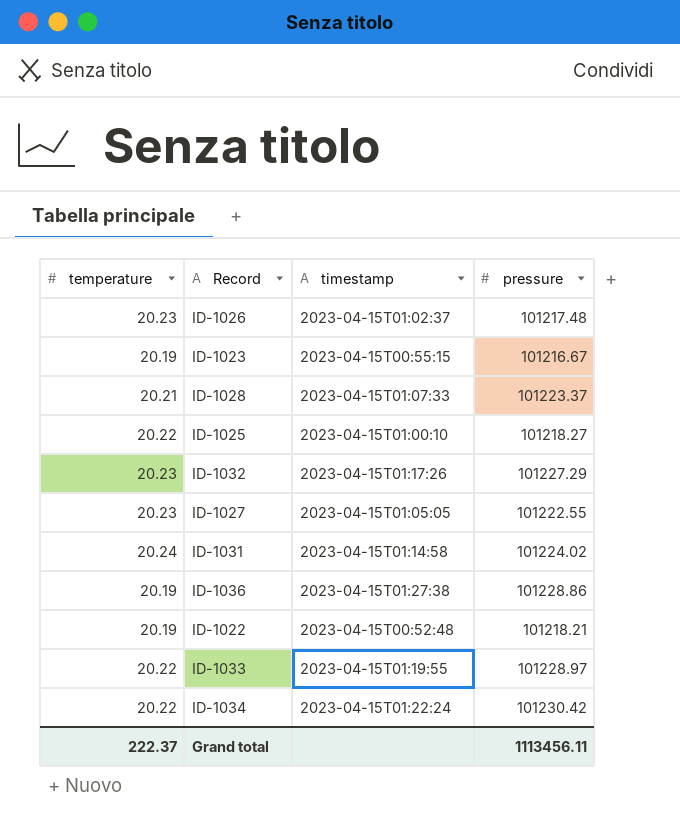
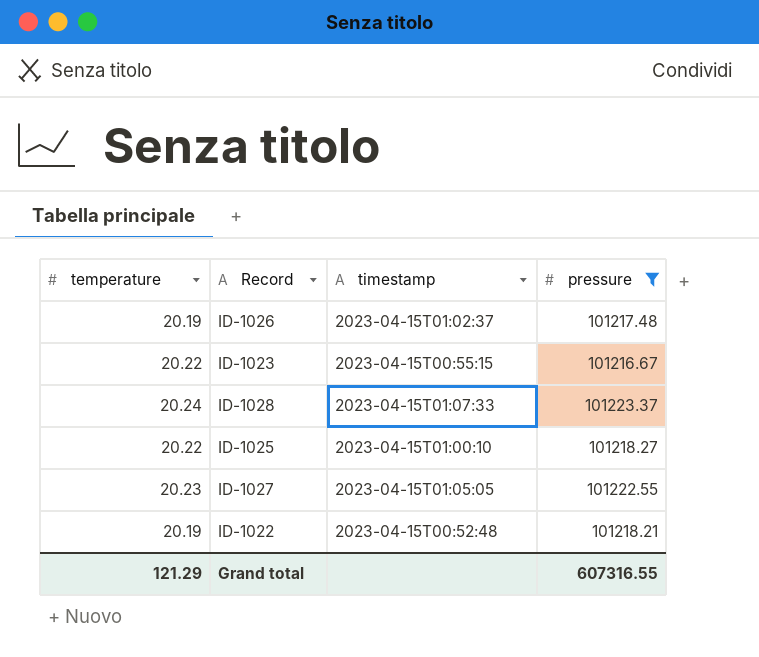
filter: none -> pressure <= 101223.37
ID-1026 | temperature: 20.23 -> 20.19
ID-1023 | temperature: 20.19 -> 20.22
ID-1028 | temperature: 20.21 -> 20.24
Grand total | temperature: 222.37 -> 121.29
Grand total | pressure: 1113456.11 -> 607316.55

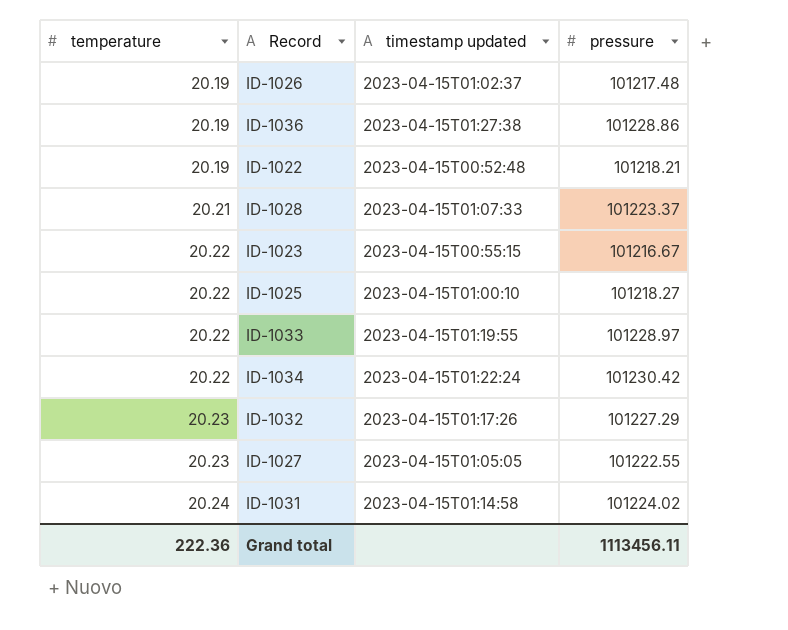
filter: pressure <= 101223.37 -> none
row order: none -> temperature ascending
column name: timestamp -> timestamp updated
ID-1028 | temperature: 20.24 -> 20.21
Grand total | temperature: 121.29 -> 222.36
Grand total | pressure: 607316.55 -> 1113456.11

